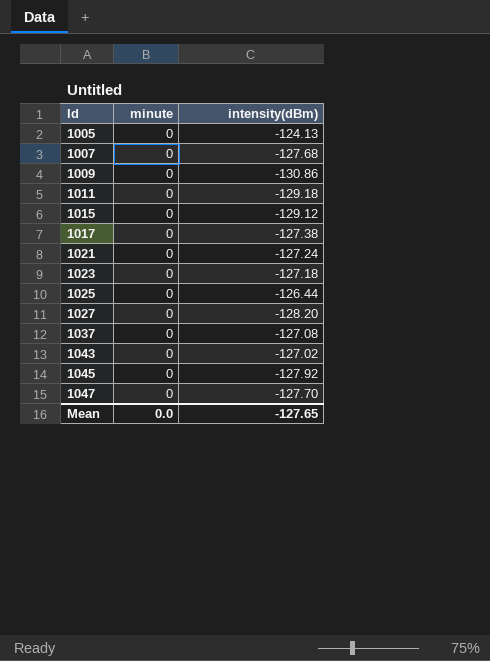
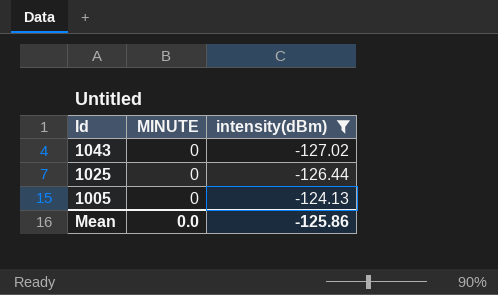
filter: none -> intensity(dBm) >= -127.02
row order: Id ascending -> Id descending
column name: minute -> MINUTE
Mean | intensity(dBm): -127.65 -> -125.86

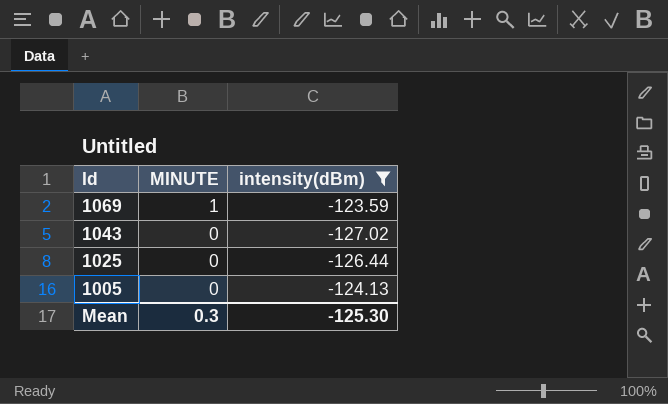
row 1069: none -> 1 | -123.59
Mean | MINUTE: 0.0 -> 0.3
Mean | intensity(dBm): -125.86 -> -125.30

